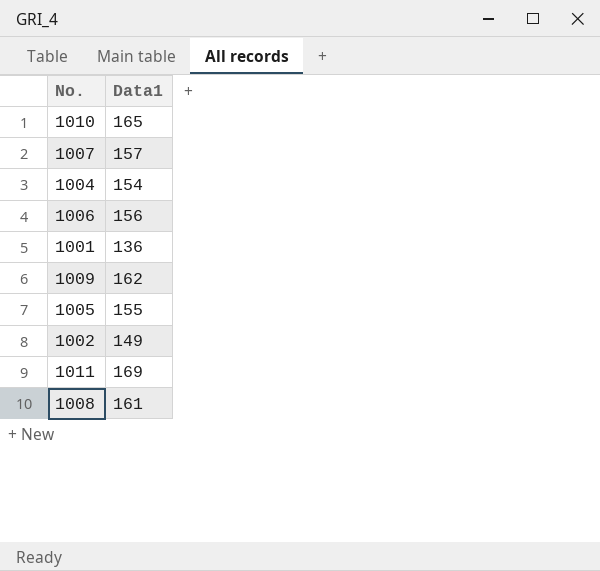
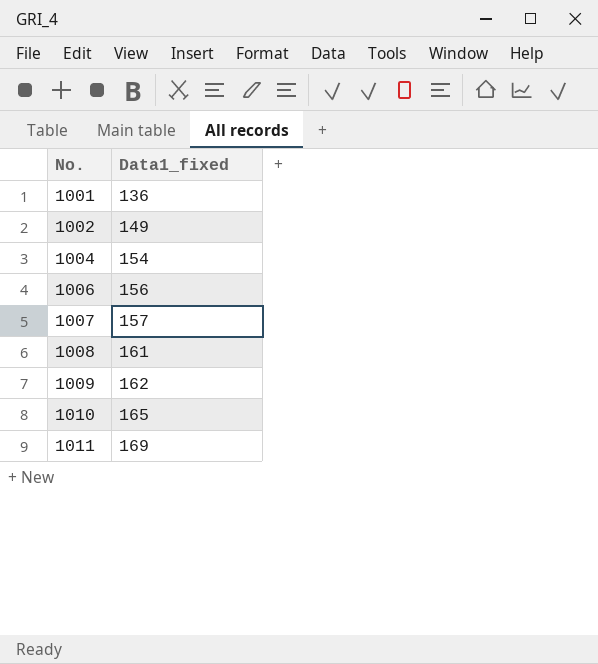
row order: none -> No. ascending
column name: Data1 -> Data1_fixed
row 1005: 155 -> none

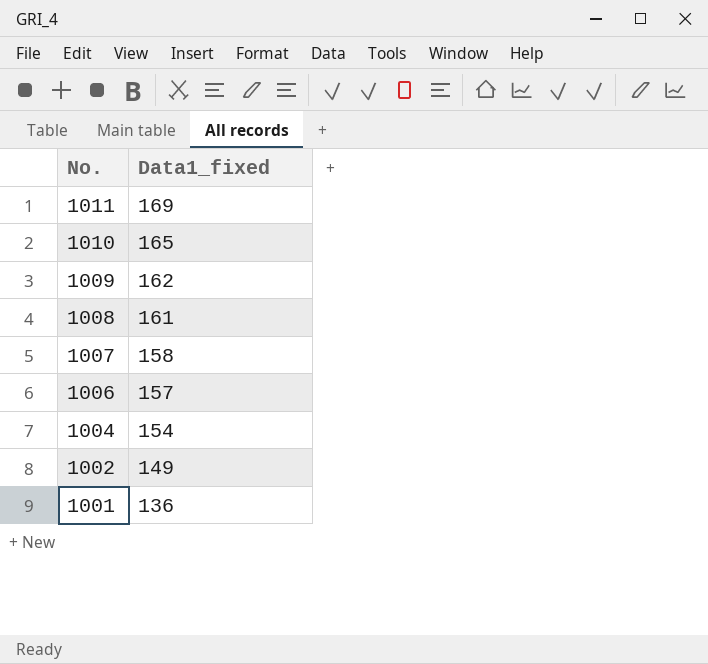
row order: No. ascending -> No. descending
1007 | Data1_fixed: 157 -> 158
1006 | Data1_fixed: 156 -> 157

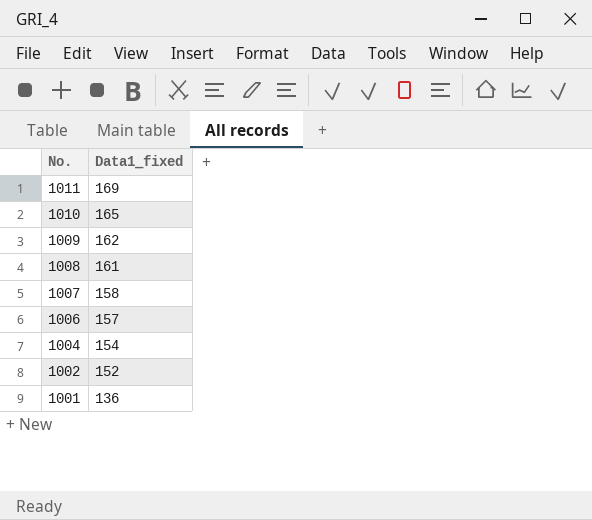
1002 | Data1_fixed: 149 -> 152

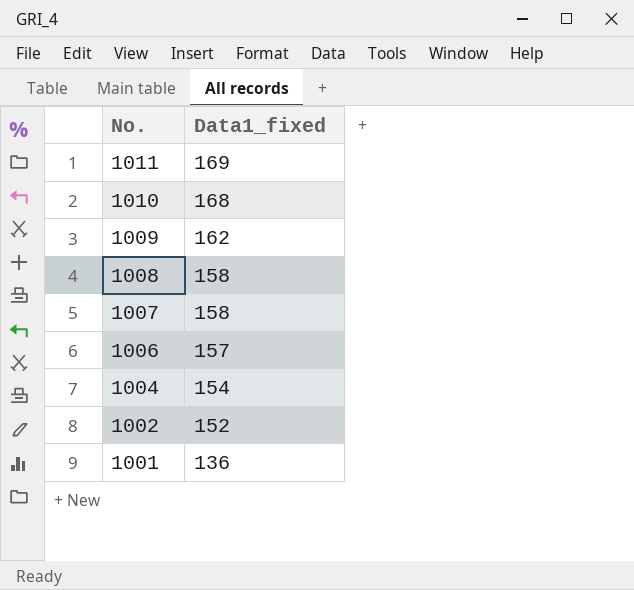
1010 | Data1_fixed: 165 -> 168
1008 | Data1_fixed: 161 -> 158

